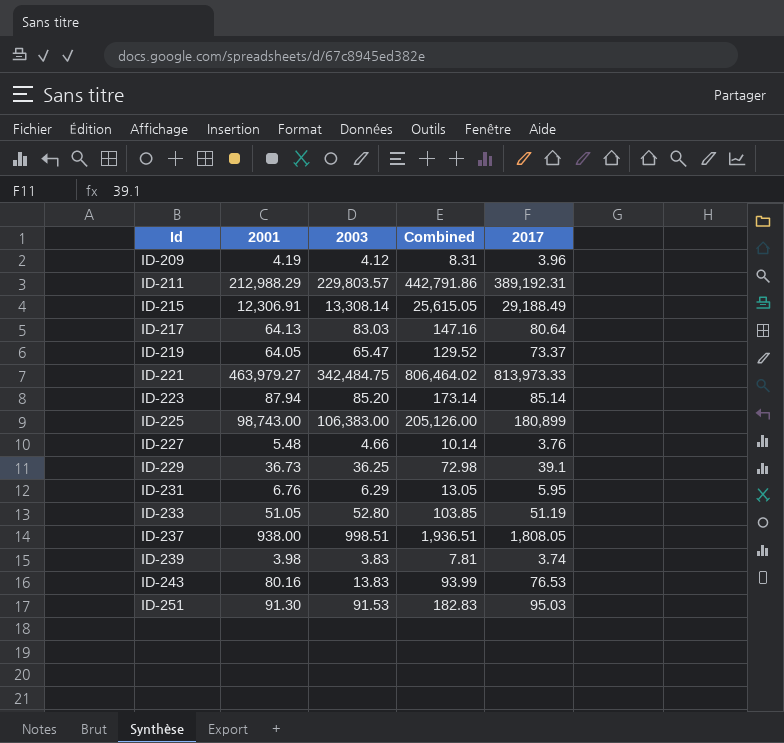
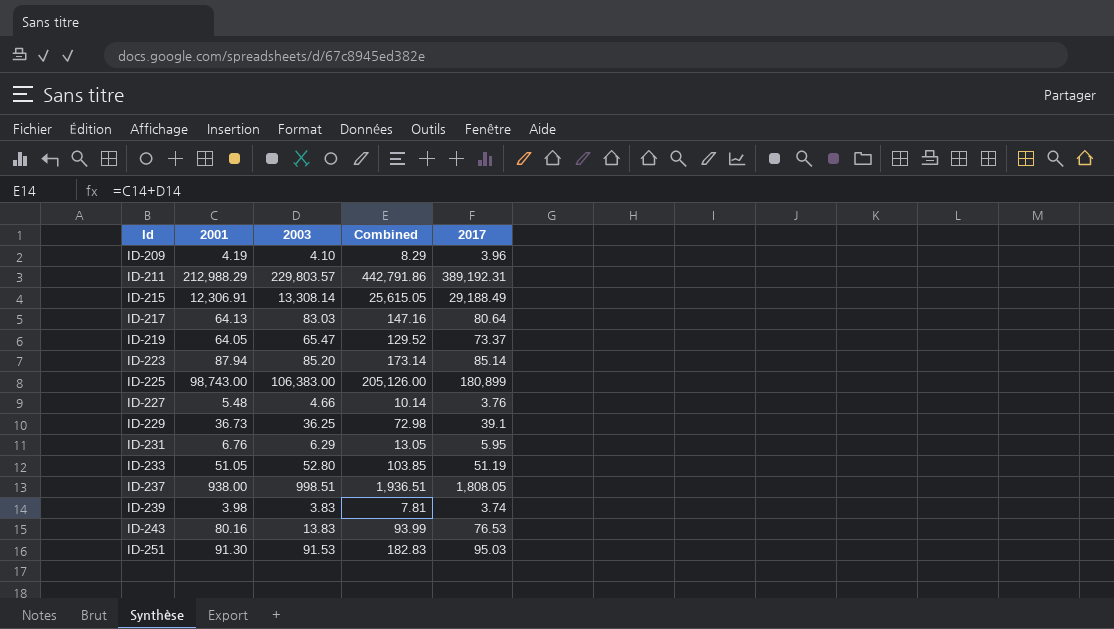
row ID-221: 463,979.27 | 342,484.75 | 806,464.02 | 813,973.33 -> none
ID-209 | 2003: 4.12 -> 4.10
ID-209 | Combined: 8.31 -> 8.29

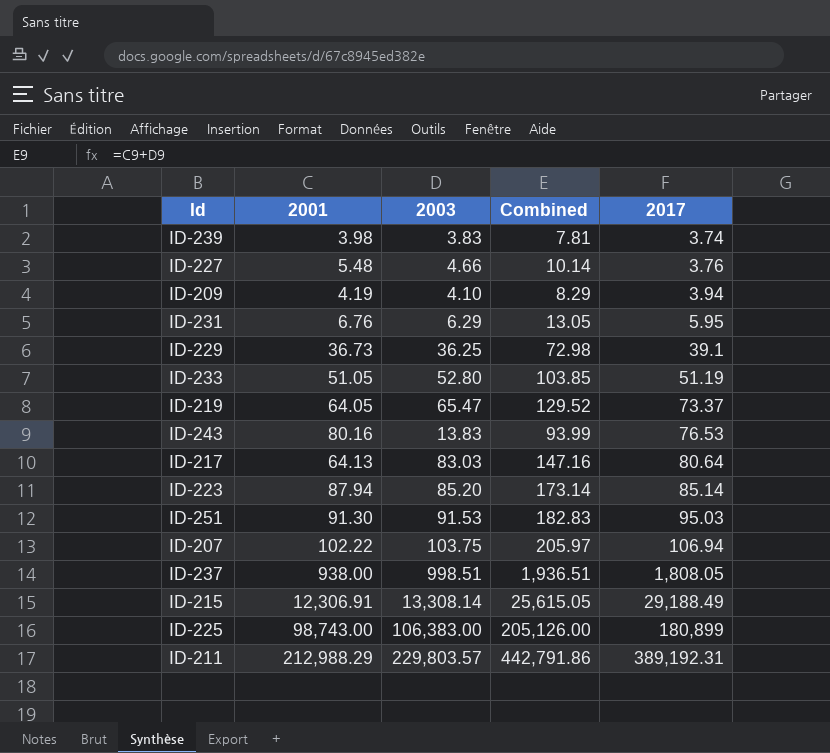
row order: Id ascending -> 2017 ascending
ID-209 | 2017: 3.96 -> 3.94
row ID-207: none -> 102.22 | 103.75 | 205.97 | 106.94

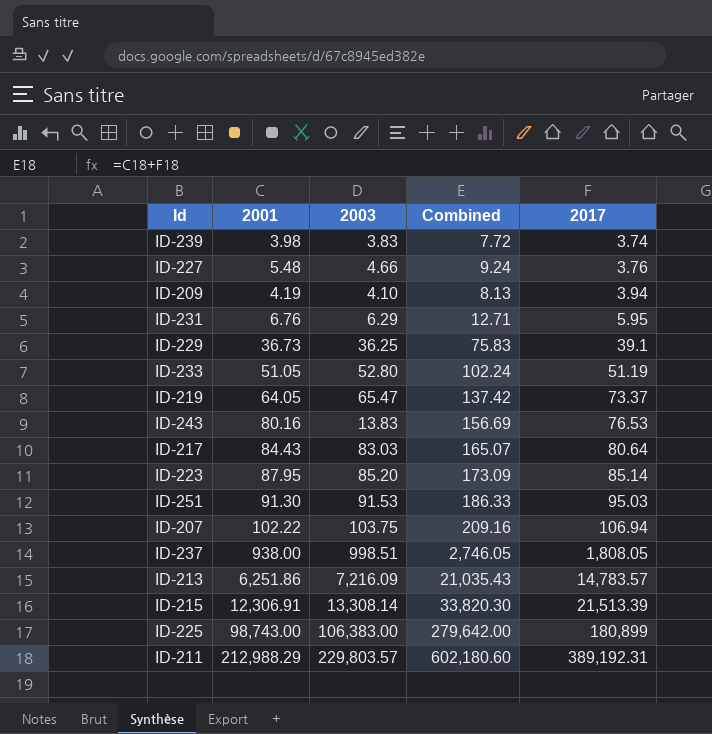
column Combined | formula: [2001] + [2003] -> [2001] + [2017]
ID-217 | 2001: 64.13 -> 84.43
ID-223 | 2001: 87.94 -> 87.95
row ID-213: none -> 6,251.86 | 7,216.09 | 21,035.43 | 14,783.57
ID-215 | 2017: 29,188.49 -> 21,513.39

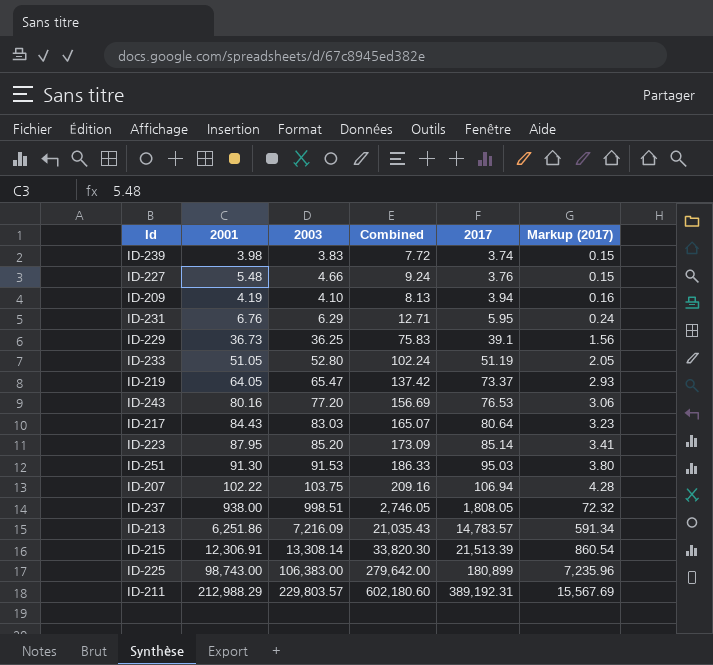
column Markup (2017) | formula: none -> [2017] * 0.04
ID-243 | 2003: 13.83 -> 77.20

